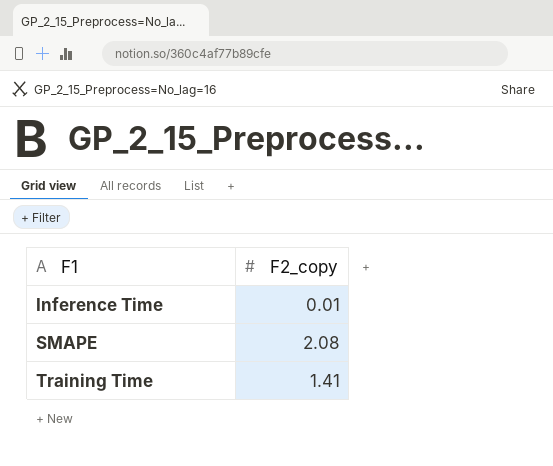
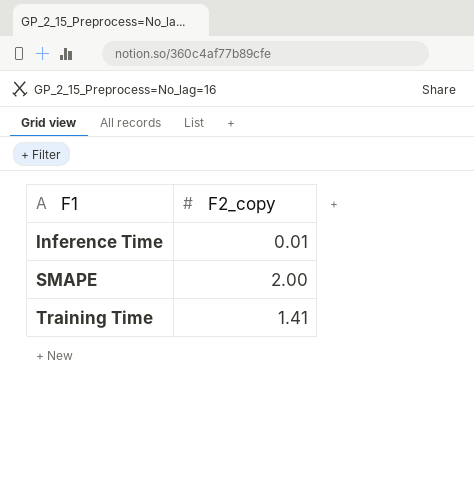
SMAPE | F2_copy: 2.08 -> 2.00

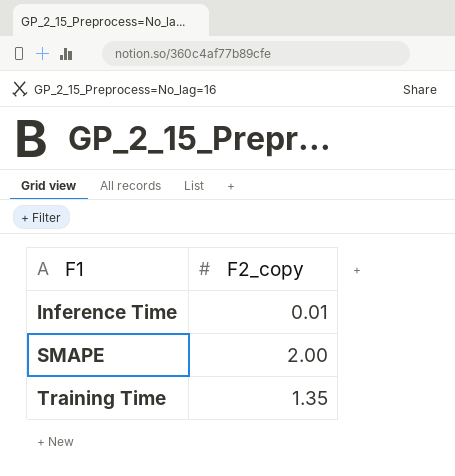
Training Time | F2_copy: 1.41 -> 1.35

